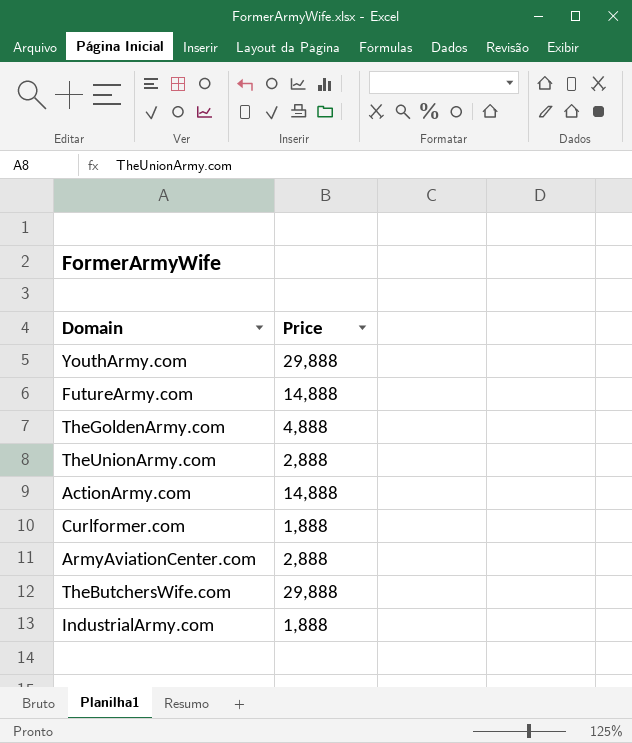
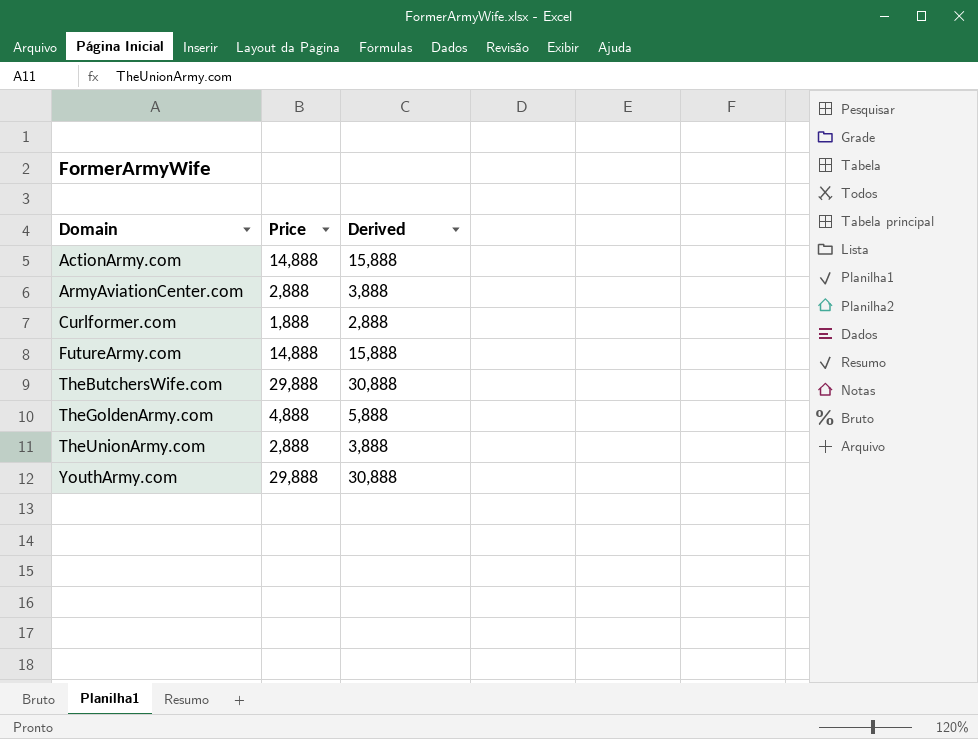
row order: none -> Domain ascending
column Derived | formula: none -> [Price] + 1000
row IndustrialArmy.com: 1,888 -> none

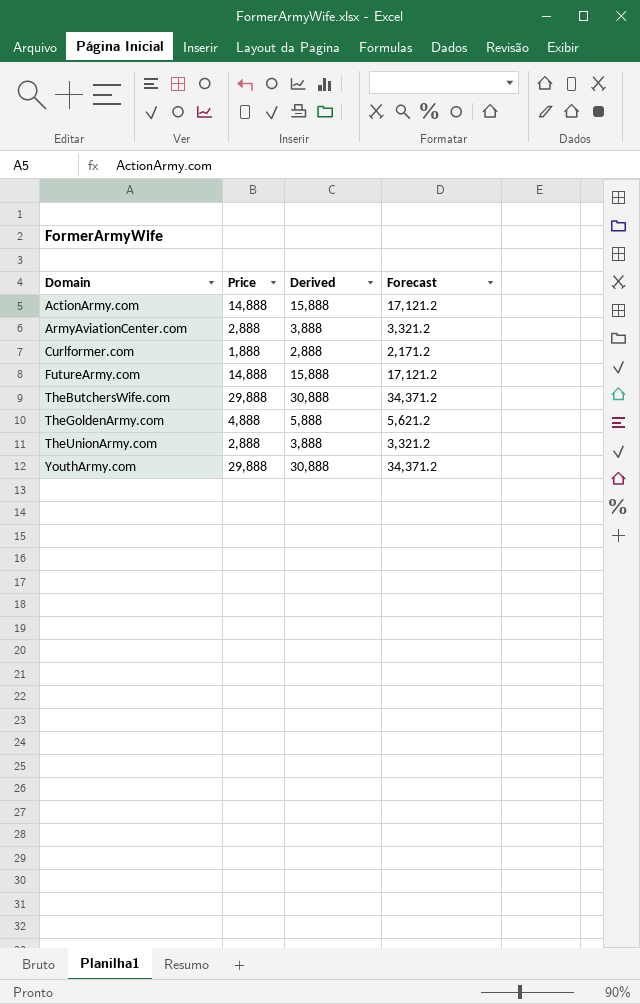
column Forecast | formula: none -> [Price] * 1.15

